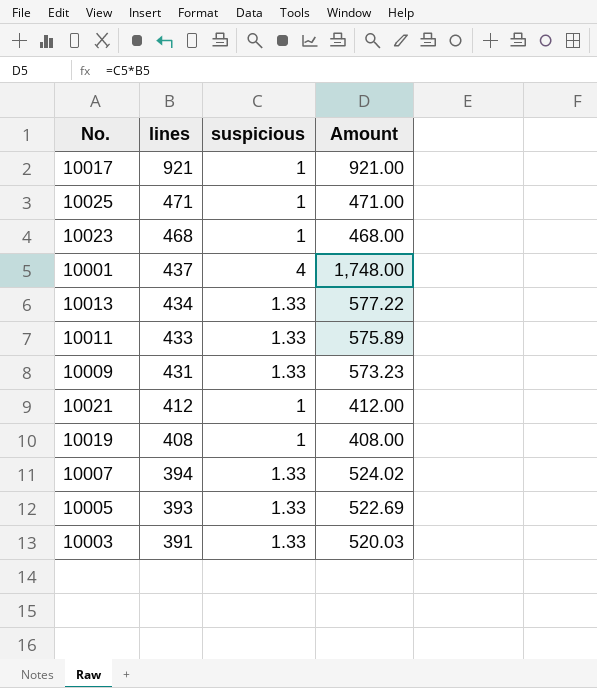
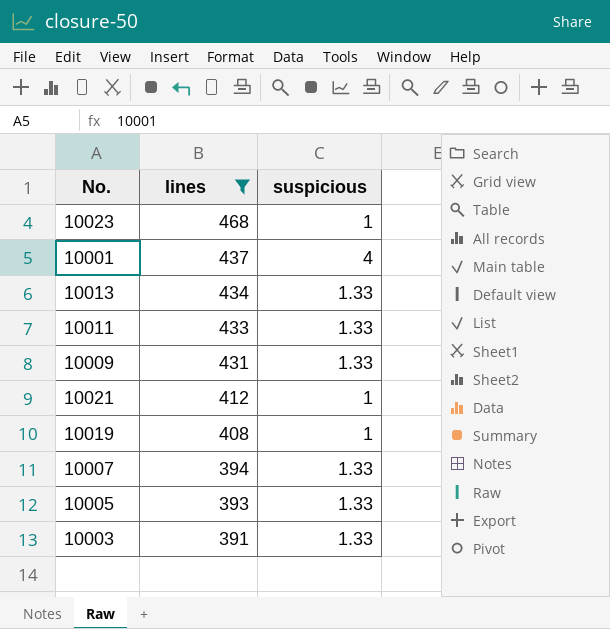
filter: none -> lines <= 468
column Amount | formula: [lines] * [suspicious] -> none

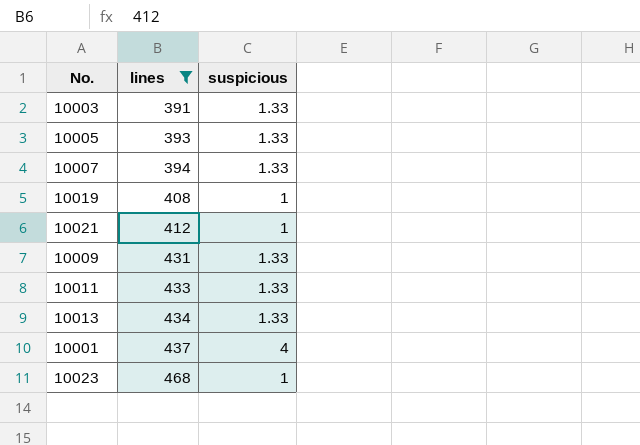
row order: lines descending -> lines ascending

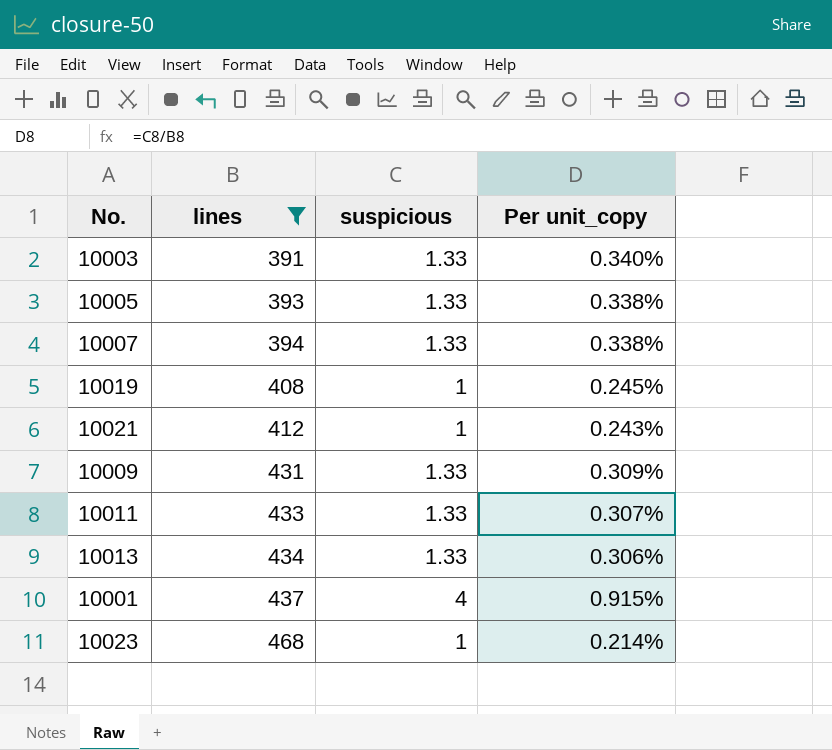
column Per unit_copy | formula: none -> [suspicious] / [lines]

